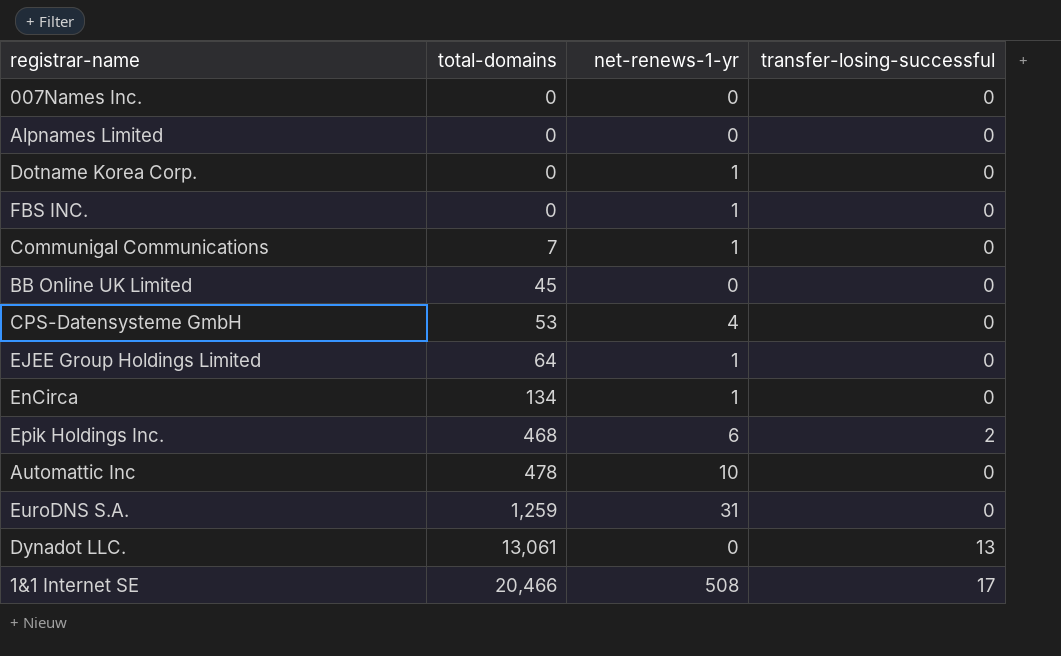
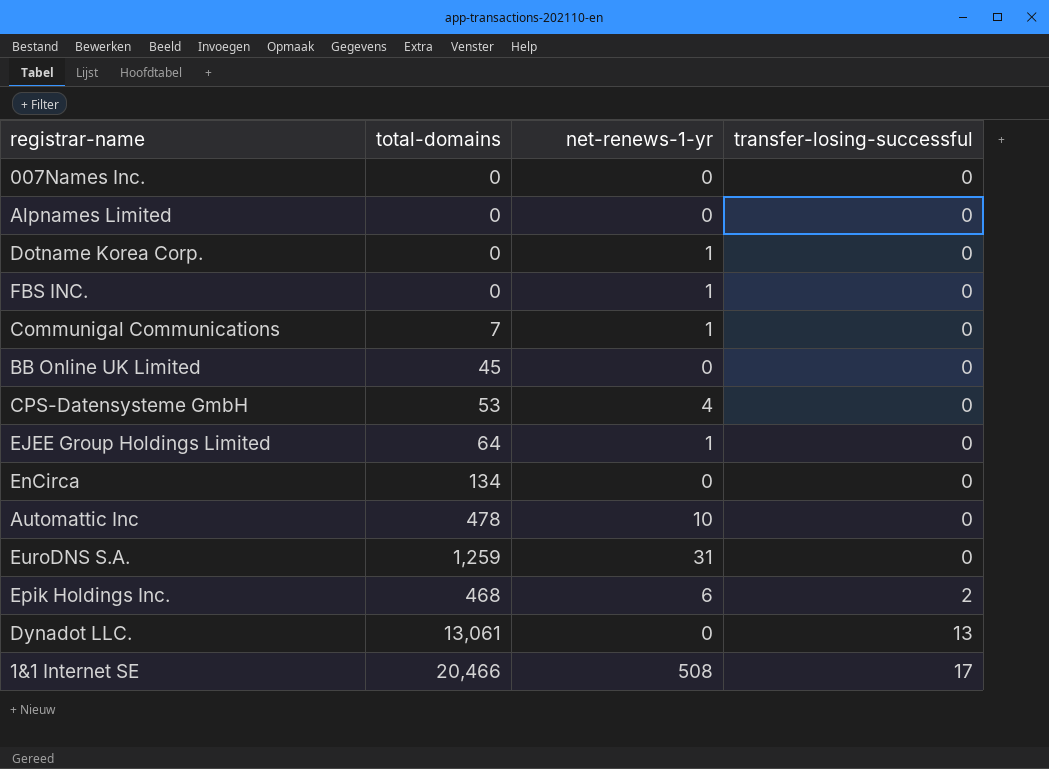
row order: total-domains ascending -> transfer-losing-successful ascending
EnCirca | net-renews-1-yr: 1 -> 0

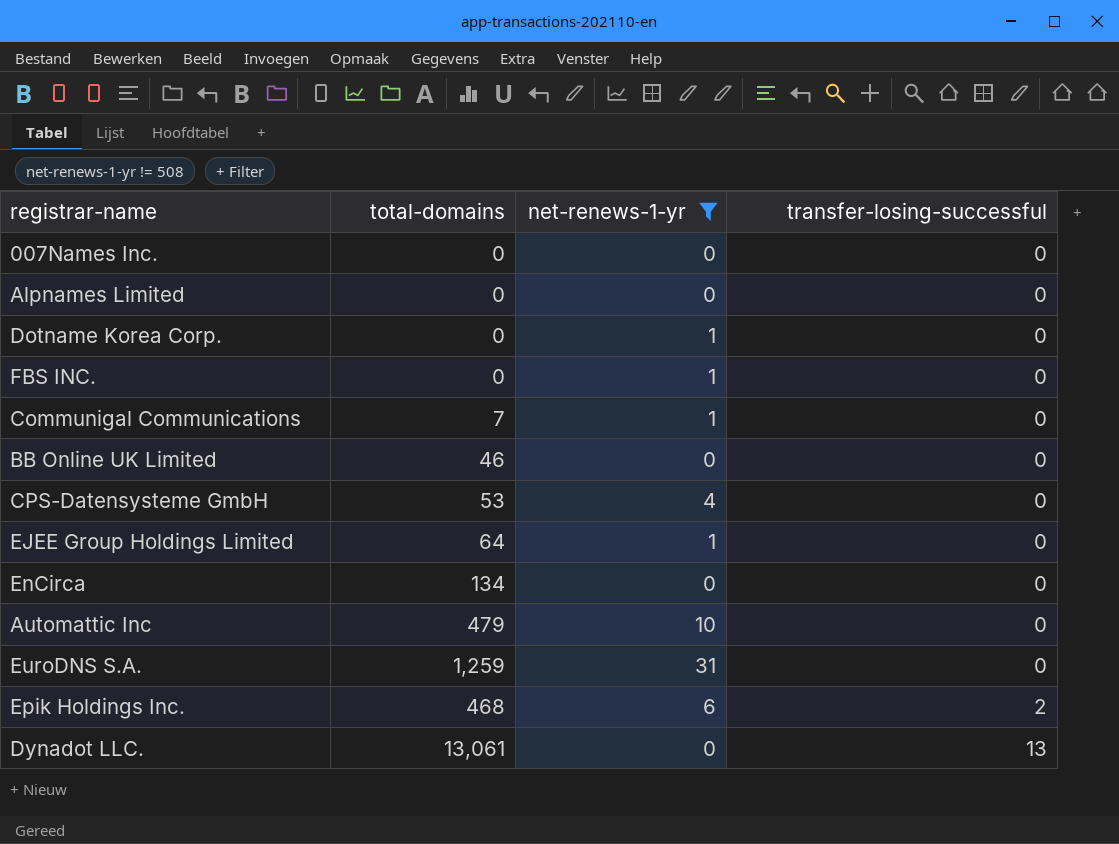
filter: none -> net-renews-1-yr != 508
BB Online UK Limited | total-domains: 45 -> 46
Automattic Inc | total-domains: 478 -> 479

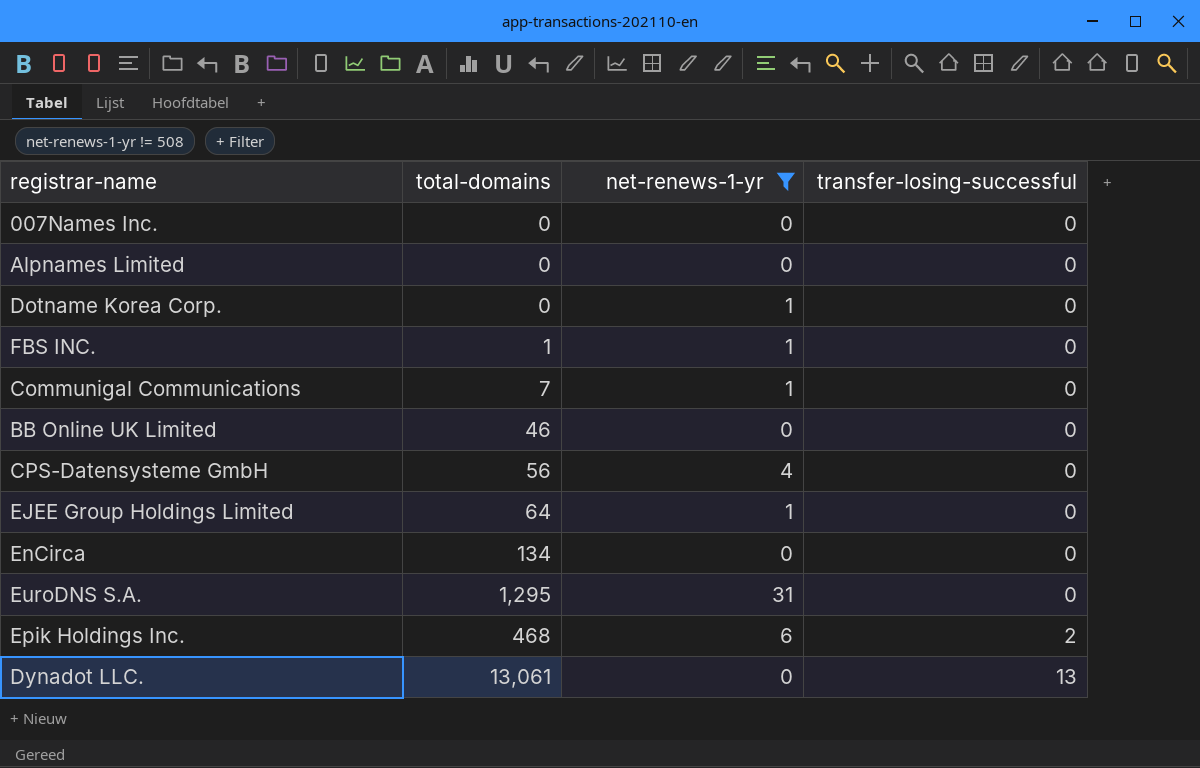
row Automattic Inc: 479 | 10 | 0 -> none
FBS INC. | total-domains: 0 -> 1
CPS-Datensysteme GmbH | total-domains: 53 -> 56
EuroDNS S.A. | total-domains: 1,259 -> 1,295

